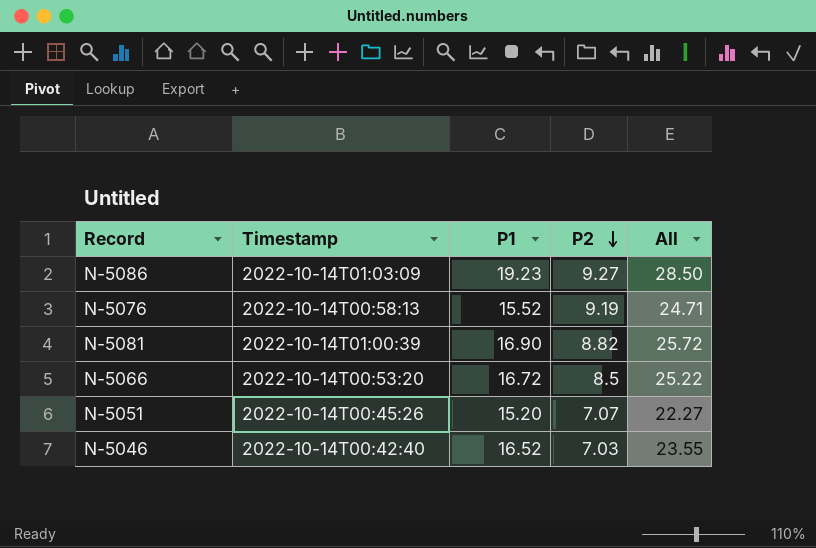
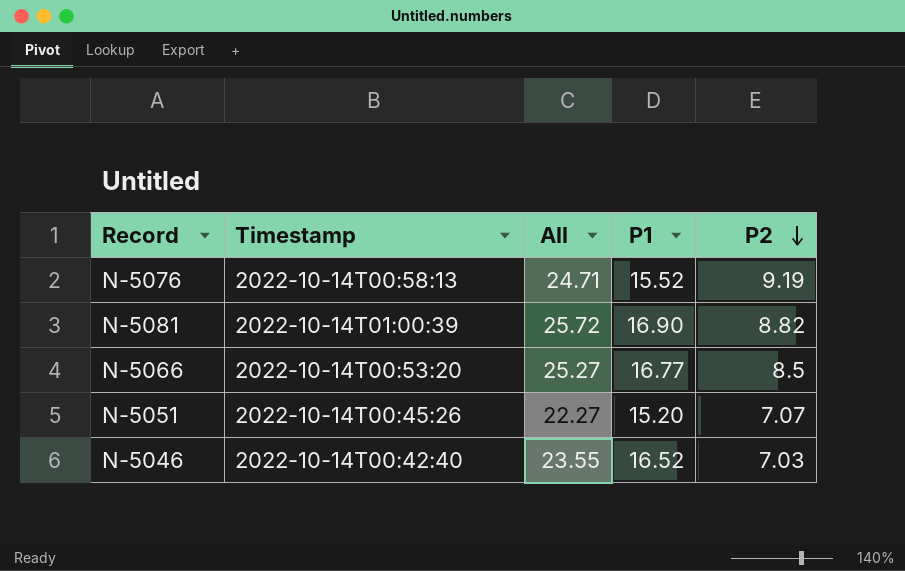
column All | position: 5 -> 3
row N-5086: 2022-10-14T01:03:09 | 19.23 | 9.27 | 28.50 -> none
N-5066 | All: 25.22 -> 25.27
N-5066 | P1: 16.72 -> 16.77

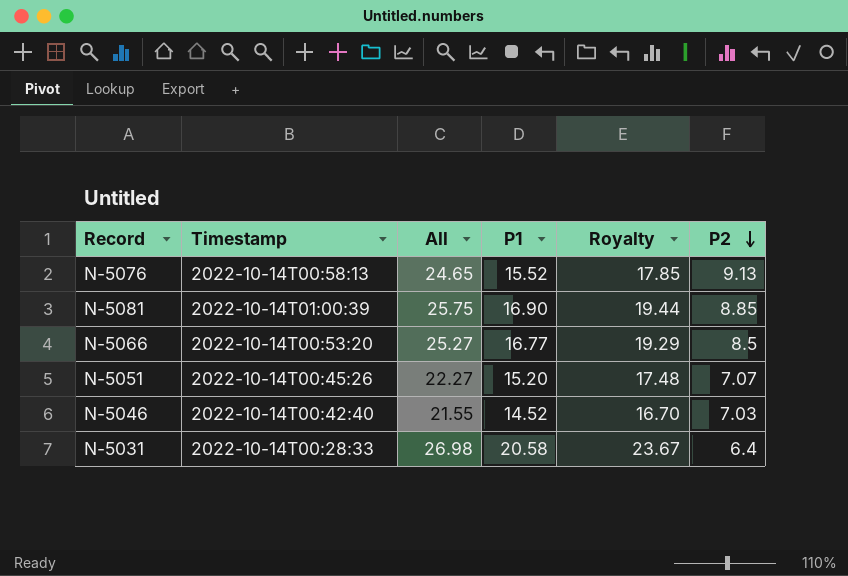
column Royalty | formula: none -> [P1] * 1.15
N-5076 | All: 24.71 -> 24.65
N-5076 | P2: 9.19 -> 9.13
N-5081 | All: 25.72 -> 25.75
N-5081 | P2: 8.82 -> 8.85
N-5046 | All: 23.55 -> 21.55
N-5046 | P1: 16.52 -> 14.52
row N-5031: none -> 2022-10-14T00:28:33 | 26.98 | 20.58 | 23.67 | 6.4

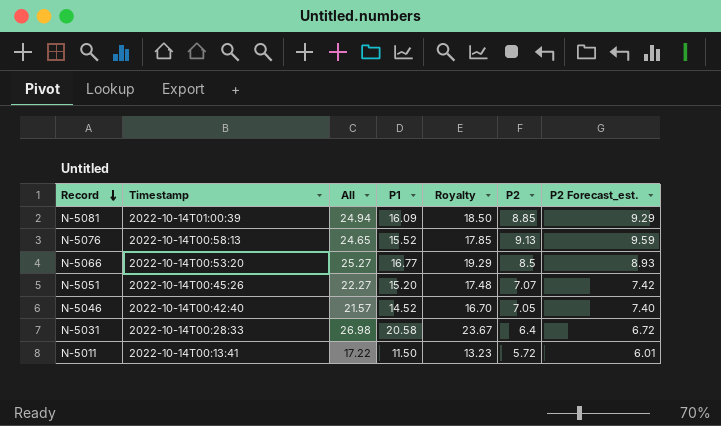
row order: P2 descending -> Record descending
column P2 Forecast_est. | formula: none -> [P2] * 1.05
N-5081 | All: 25.75 -> 24.94
N-5081 | P1: 16.90 -> 16.09
N-5081 | Royalty: 19.44 -> 18.50
N-5046 | All: 21.55 -> 21.57
N-5046 | P2: 7.03 -> 7.05
row N-5011: none -> 2022-10-14T00:13:41 | 17.22 | 11.50 | 13.23 | 5.72 | 6.01

